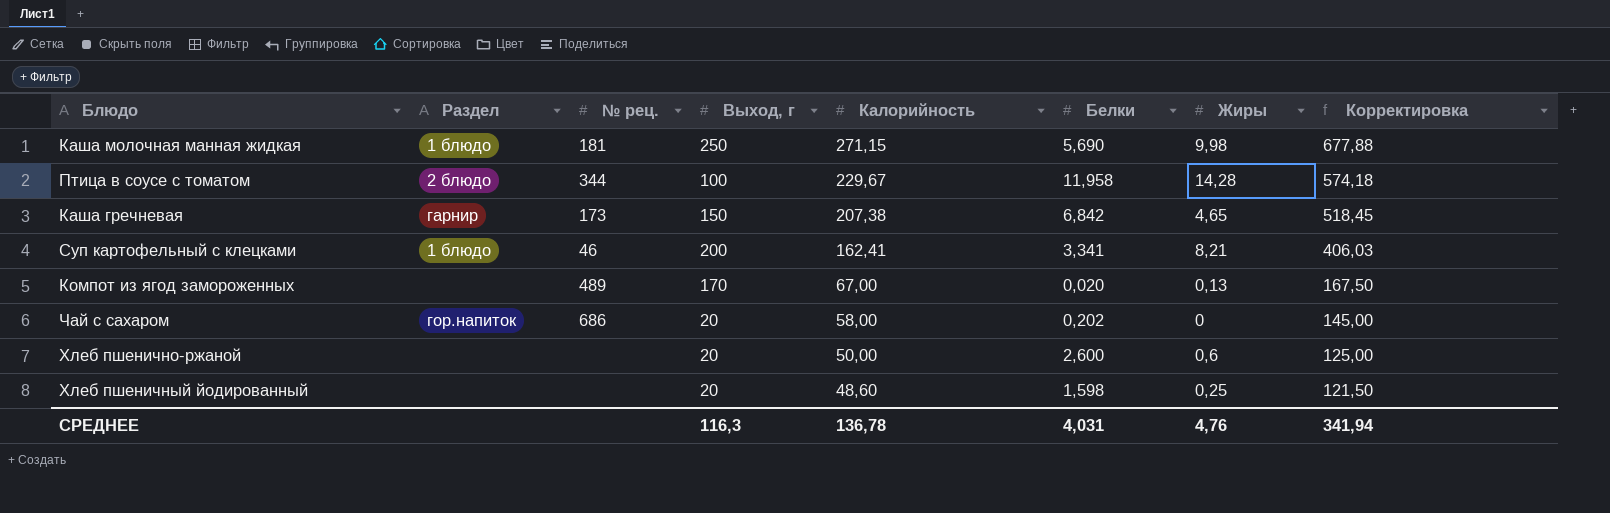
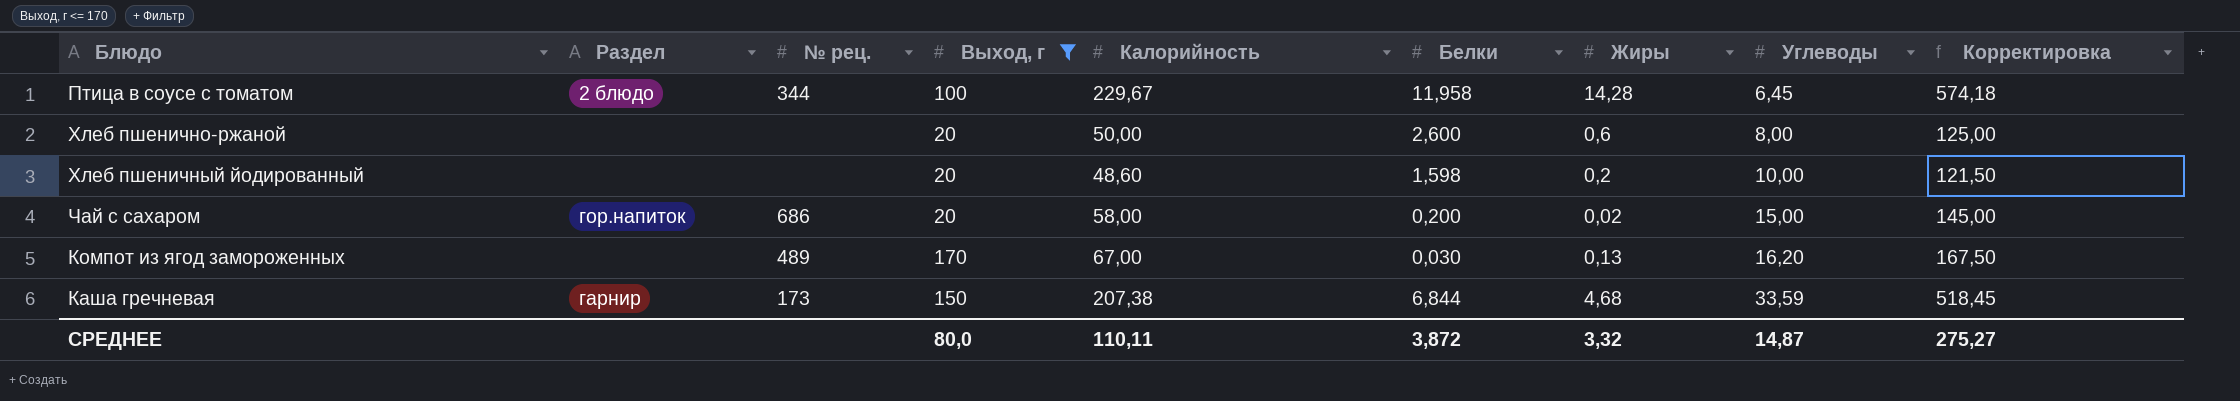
filter: none -> Выход, г <= 170
row order: Калорийность descending -> Углеводы ascending
column Углеводы | position: none -> 8
Хлеб пшеничный йодированный | Жиры: 0,25 -> 0,2
Чай с сахаром | Белки: 0,202 -> 0,200
Чай с сахаром | Жиры: 0 -> 0,02
Компот из ягод замороженных | Белки: 0,020 -> 0,030
Каша гречневая | Белки: 6,842 -> 6,844
Каша гречневая | Жиры: 4,65 -> 4,68
СРЕДНЕЕ | Выход, г: 116,3 -> 80,0
СРЕДНЕЕ | Калорийность: 136,78 -> 110,11
СРЕДНЕЕ | Белки: 4,031 -> 3,872
СРЕДНЕЕ | Жиры: 4,76 -> 3,32
СРЕДНЕЕ | Корректировка: 341,94 -> 275,27

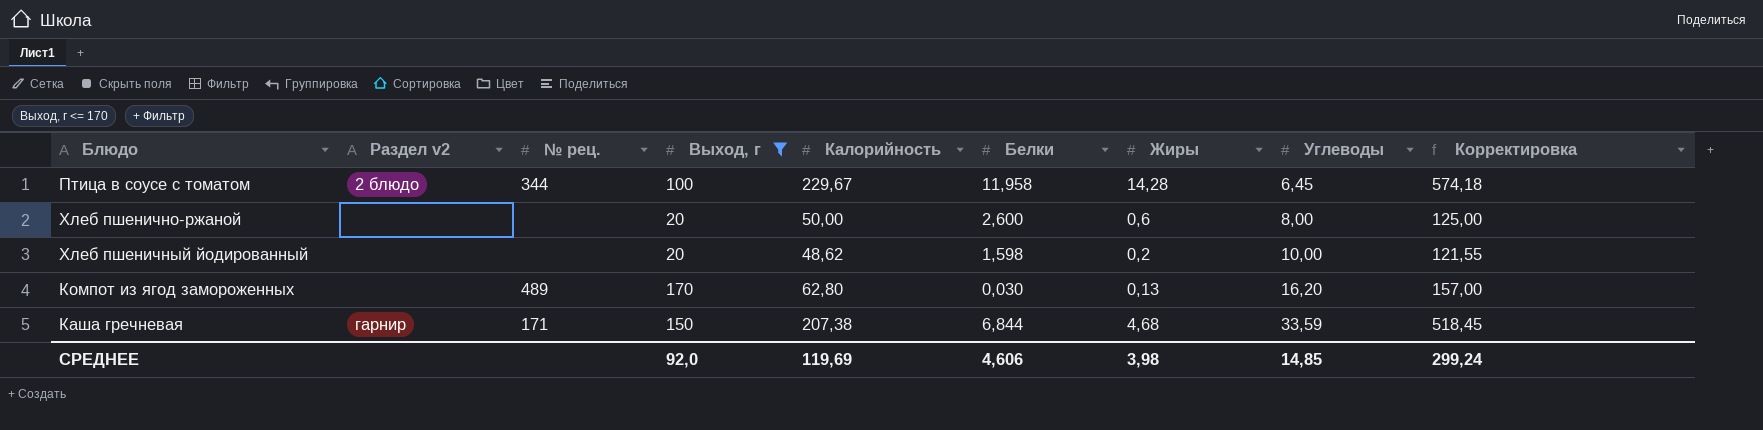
column name: Раздел -> Раздел v2
row Чай с сахаром: гор.напиток | 686 | 20 | 58,00 | 0,200 | 0,02 | 15,00 | 145,00 -> none
Хлеб пшеничный йодированный | Калорийность: 48,60 -> 48,62
Хлеб пшеничный йодированный | Корректировка: 121,50 -> 121,55
Компот из ягод замороженных | Калорийность: 67,00 -> 62,80
Компот из ягод замороженных | Корректировка: 167,50 -> 157,00
Каша гречневая | № рец.: 173 -> 171
СРЕДНЕЕ | Выход, г: 80,0 -> 92,0
СРЕДНЕЕ | Калорийность: 110,11 -> 119,69
СРЕДНЕЕ | Белки: 3,872 -> 4,606
СРЕДНЕЕ | Жиры: 3,32 -> 3,98
СРЕДНЕЕ | Углеводы: 14,87 -> 14,85
СРЕДНЕЕ | Корректировка: 275,27 -> 299,24

